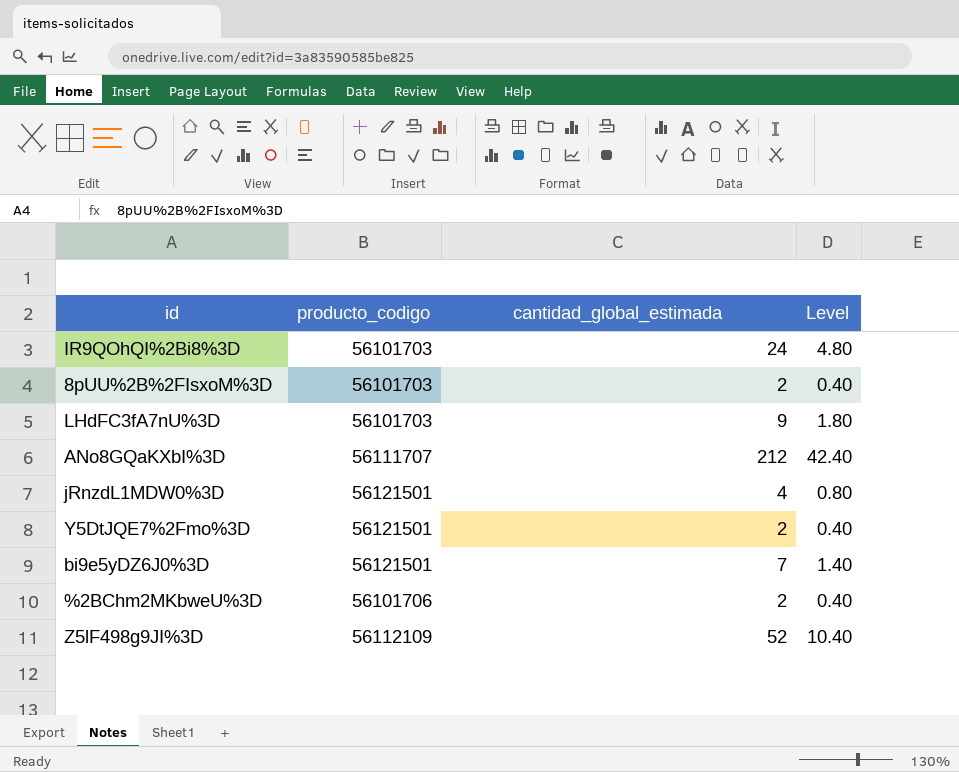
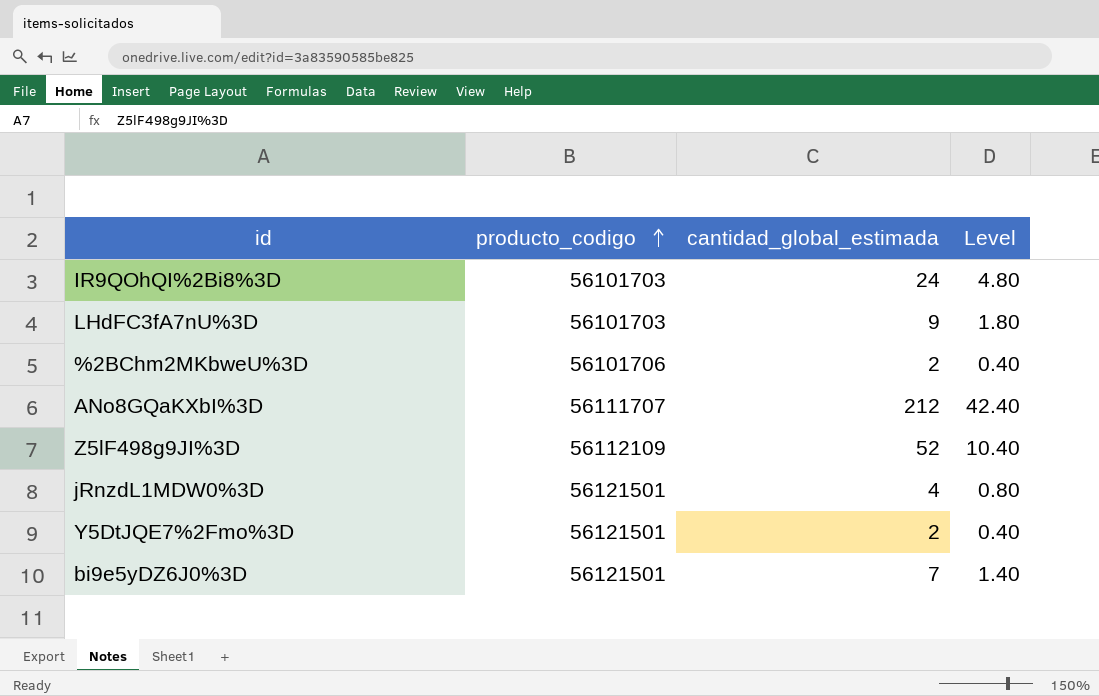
row order: none -> producto_codigo ascending
row 8pUU%2B%2FIsxoM%3D: 56101703 | 2 | 0.40 -> none

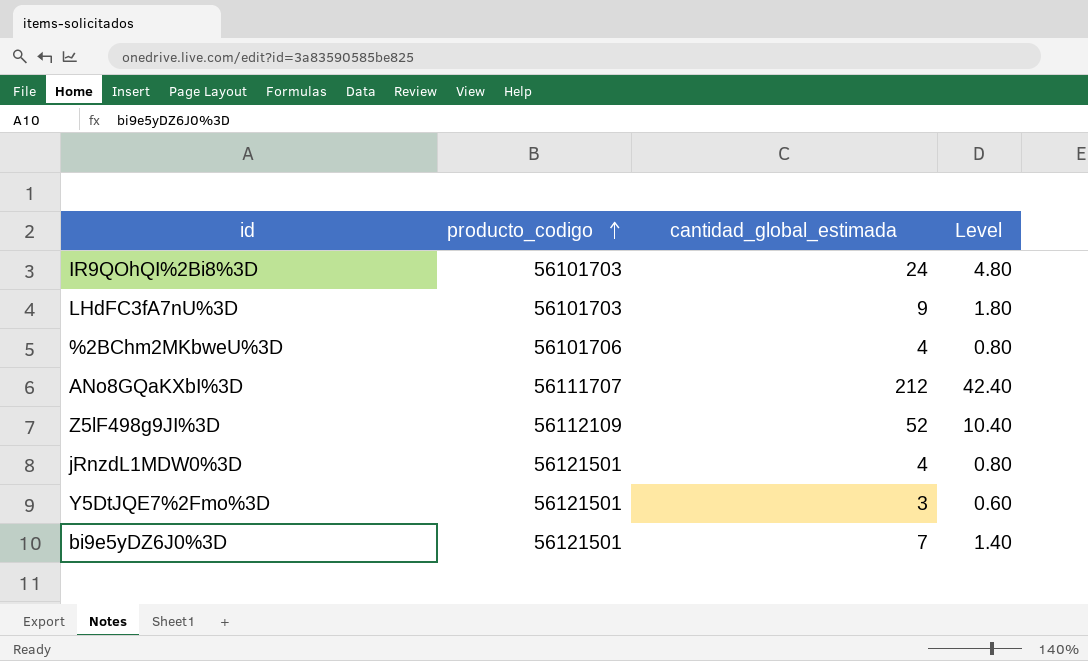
%2BChm2MKbweU%3D | cantidad_global_estimada: 2 -> 4
%2BChm2MKbweU%3D | Level: 0.40 -> 0.80
Y5DtJQE7%2Fmo%3D | cantidad_global_estimada: 2 -> 3
Y5DtJQE7%2Fmo%3D | Level: 0.40 -> 0.60

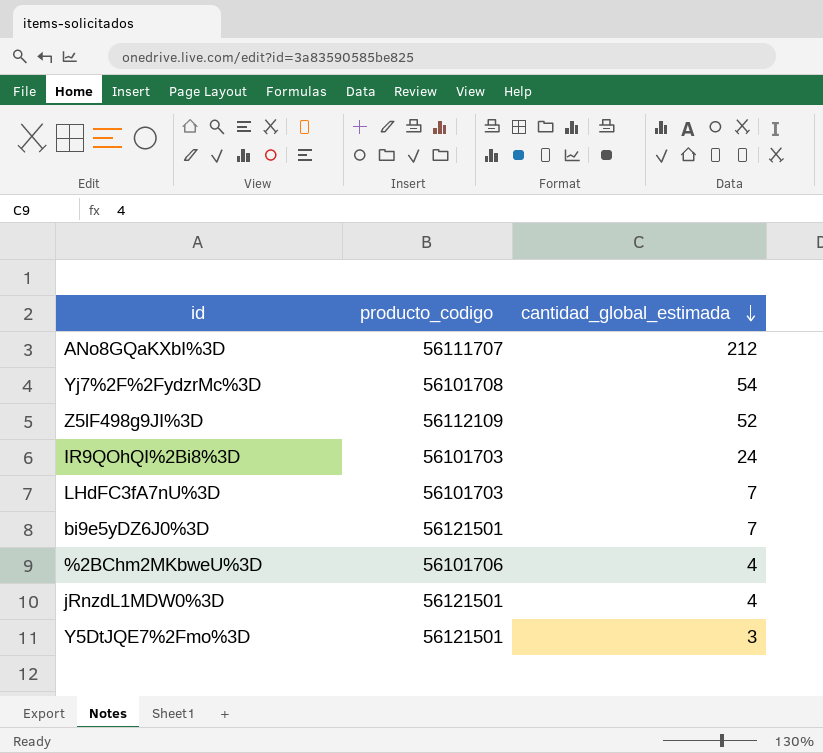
row order: producto_codigo ascending -> cantidad_global_estimada descending
column Level | formula: [cantidad_global_estimada] * 0.2 -> none
row Yj7%2F%2FydzrMc%3D: none -> 56101708 | 54
LHdFC3fA7nU%3D | cantidad_global_estimada: 9 -> 7

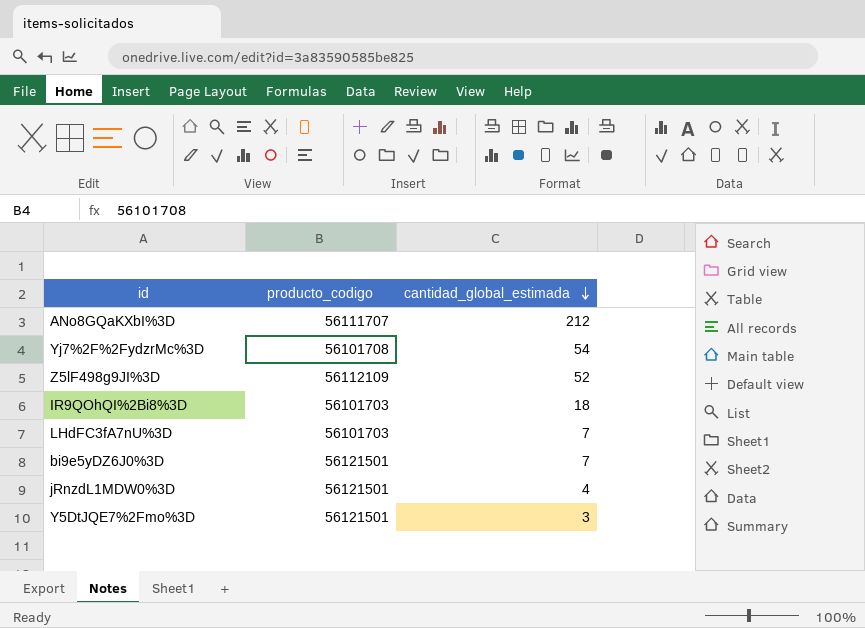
row %2BChm2MKbweU%3D: 56101706 | 4 -> none
IR9QOhQI%2Bi8%3D | cantidad_global_estimada: 24 -> 18

